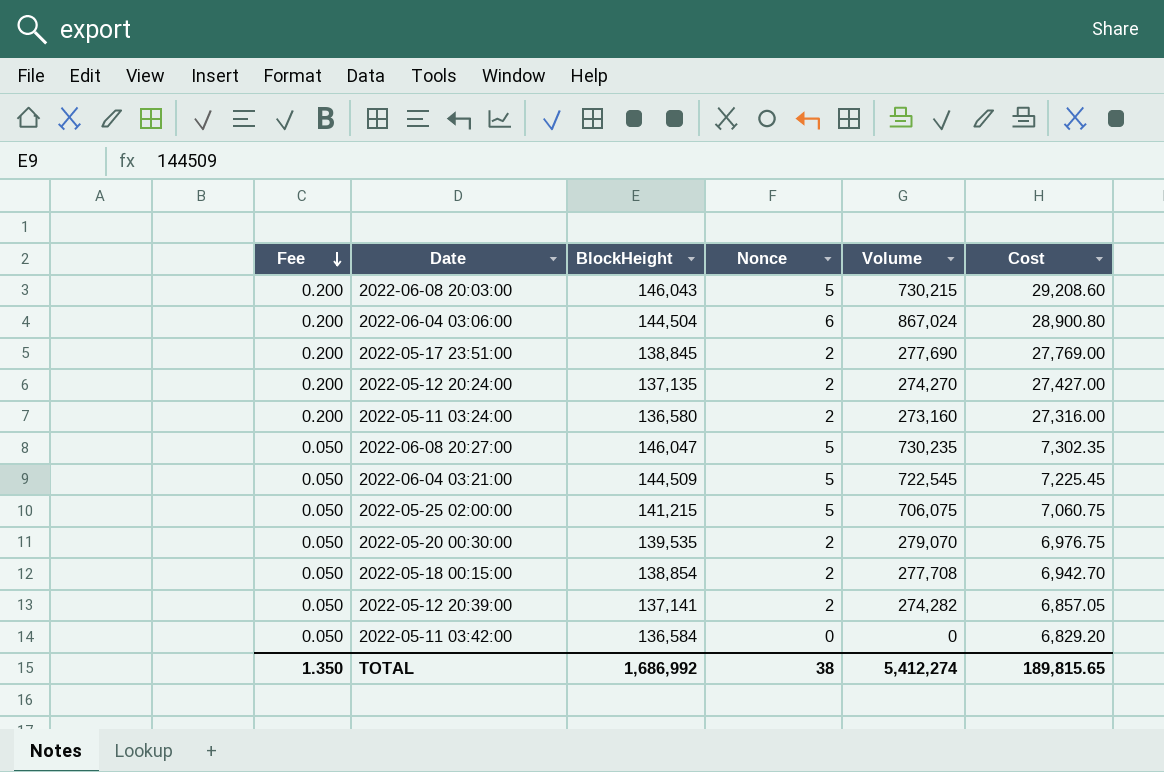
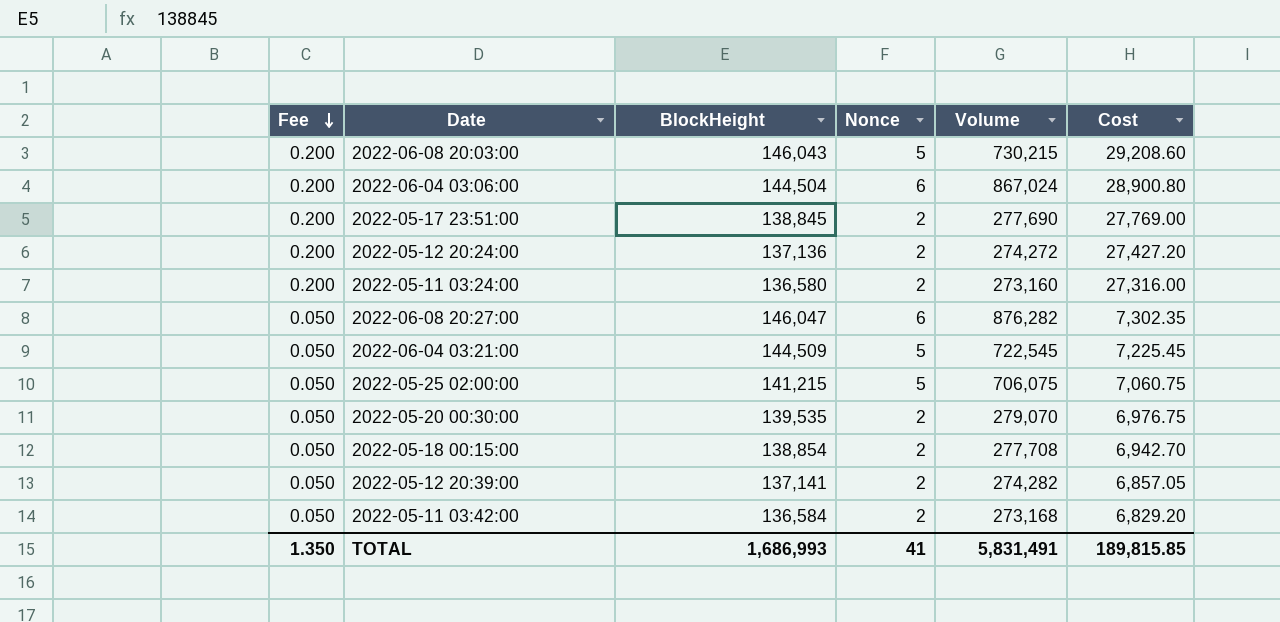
2022-05-12 20:24:00 | BlockHeight: 137,135 -> 137,136
2022-05-12 20:24:00 | Volume: 274,270 -> 274,272
2022-05-12 20:24:00 | Cost: 27,427.00 -> 27,427.20
2022-06-08 20:27:00 | Nonce: 5 -> 6
2022-06-08 20:27:00 | Volume: 730,235 -> 876,282
2022-05-11 03:42:00 | Nonce: 0 -> 2
2022-05-11 03:42:00 | Volume: 0 -> 273,168
TOTAL | BlockHeight: 1,686,992 -> 1,686,993
TOTAL | Nonce: 38 -> 41
TOTAL | Volume: 5,412,274 -> 5,831,491
TOTAL | Cost: 189,815.65 -> 189,815.85

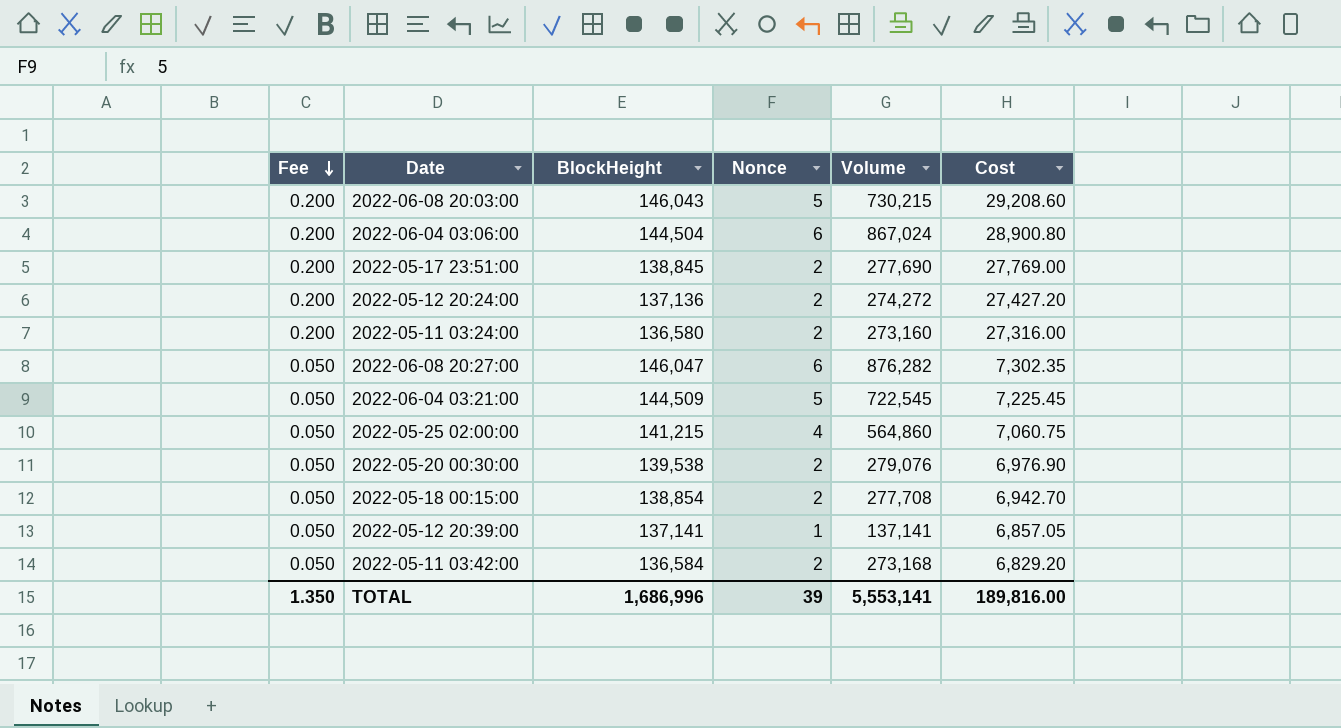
2022-05-25 02:00:00 | Nonce: 5 -> 4
2022-05-25 02:00:00 | Volume: 706,075 -> 564,860
2022-05-20 00:30:00 | BlockHeight: 139,535 -> 139,538
2022-05-20 00:30:00 | Volume: 279,070 -> 279,076
2022-05-20 00:30:00 | Cost: 6,976.75 -> 6,976.90
2022-05-12 20:39:00 | Nonce: 2 -> 1
2022-05-12 20:39:00 | Volume: 274,282 -> 137,141
TOTAL | BlockHeight: 1,686,993 -> 1,686,996
TOTAL | Nonce: 41 -> 39
TOTAL | Volume: 5,831,491 -> 5,553,141
TOTAL | Cost: 189,815.85 -> 189,816.00

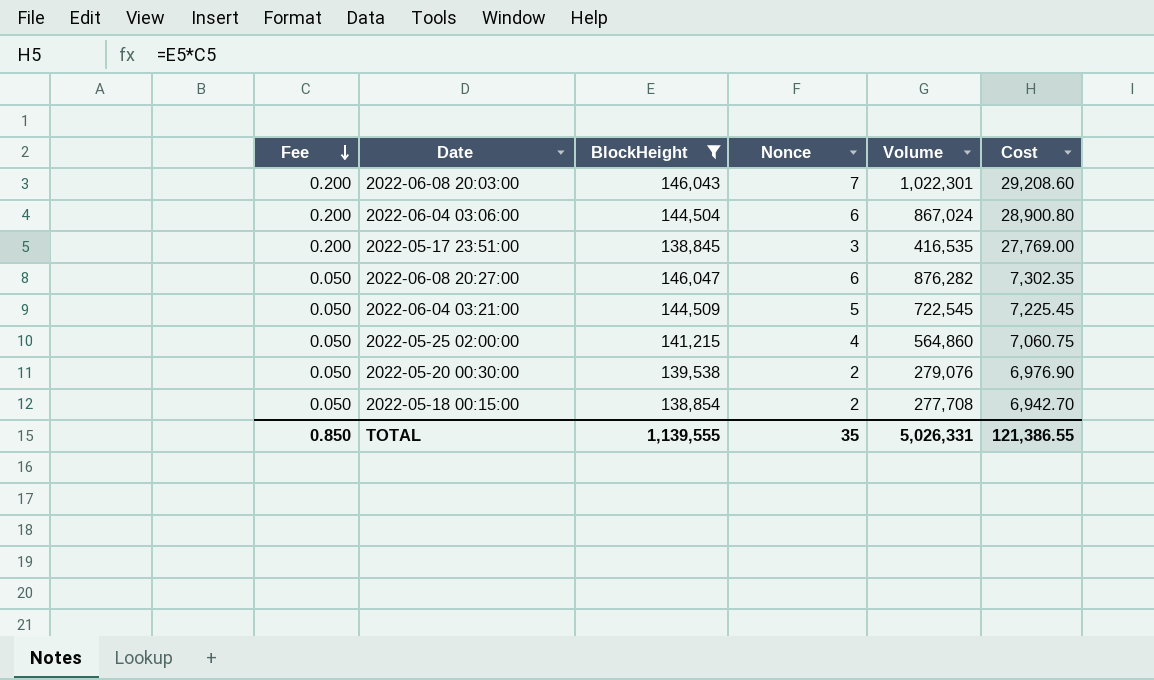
filter: none -> BlockHeight >= 138,845
2022-06-08 20:03:00 | Nonce: 5 -> 7
2022-06-08 20:03:00 | Volume: 730,215 -> 1,022,301
2022-05-17 23:51:00 | Nonce: 2 -> 3
2022-05-17 23:51:00 | Volume: 277,690 -> 416,535
TOTAL | Fee: 1.350 -> 0.850
TOTAL | BlockHeight: 1,686,996 -> 1,139,555
TOTAL | Nonce: 39 -> 35
TOTAL | Volume: 5,553,141 -> 5,026,331
TOTAL | Cost: 189,816.00 -> 121,386.55

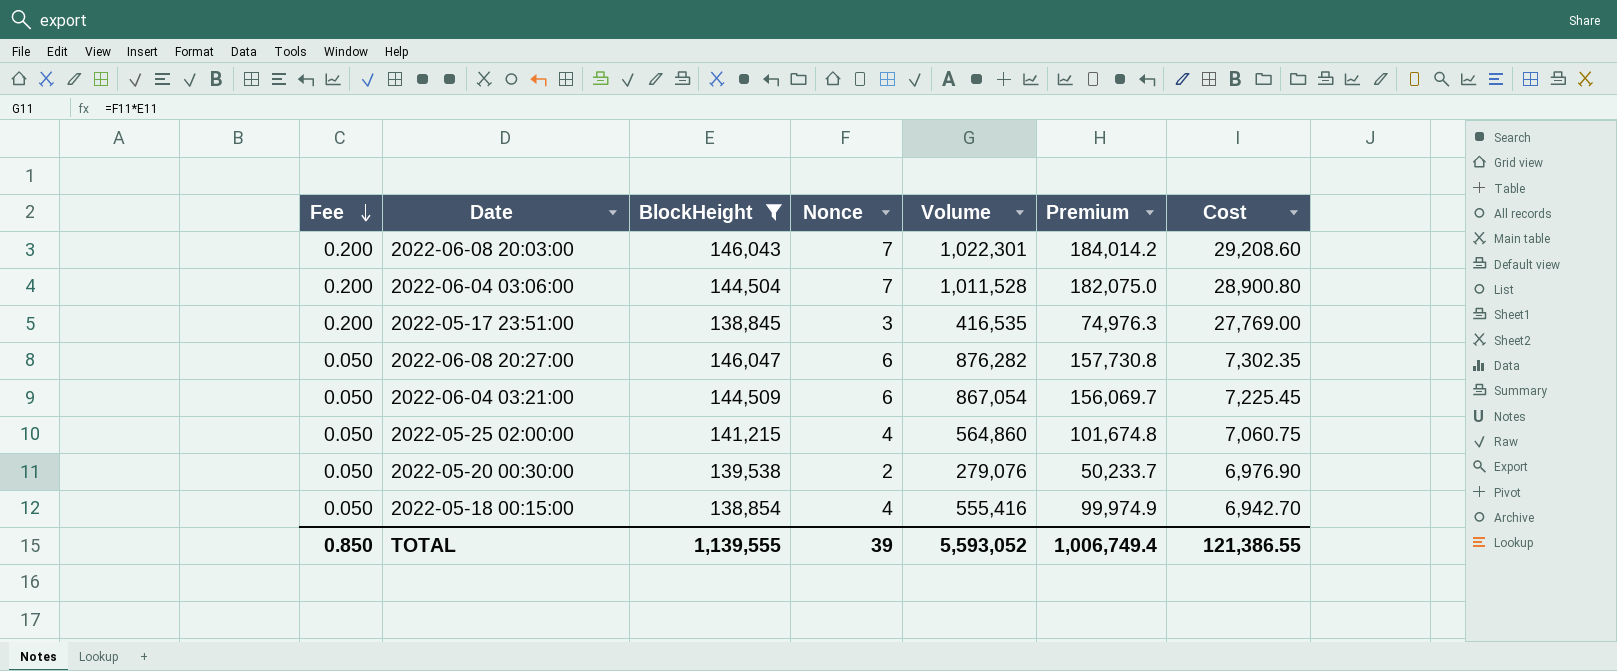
column Premium | formula: none -> [Volume] * 0.18
2022-06-04 03:06:00 | Nonce: 6 -> 7
2022-06-04 03:06:00 | Volume: 867,024 -> 1,011,528
2022-06-04 03:21:00 | Nonce: 5 -> 6
2022-06-04 03:21:00 | Volume: 722,545 -> 867,054
2022-05-18 00:15:00 | Nonce: 2 -> 4
2022-05-18 00:15:00 | Volume: 277,708 -> 555,416
TOTAL | Nonce: 35 -> 39
TOTAL | Volume: 5,026,331 -> 5,593,052

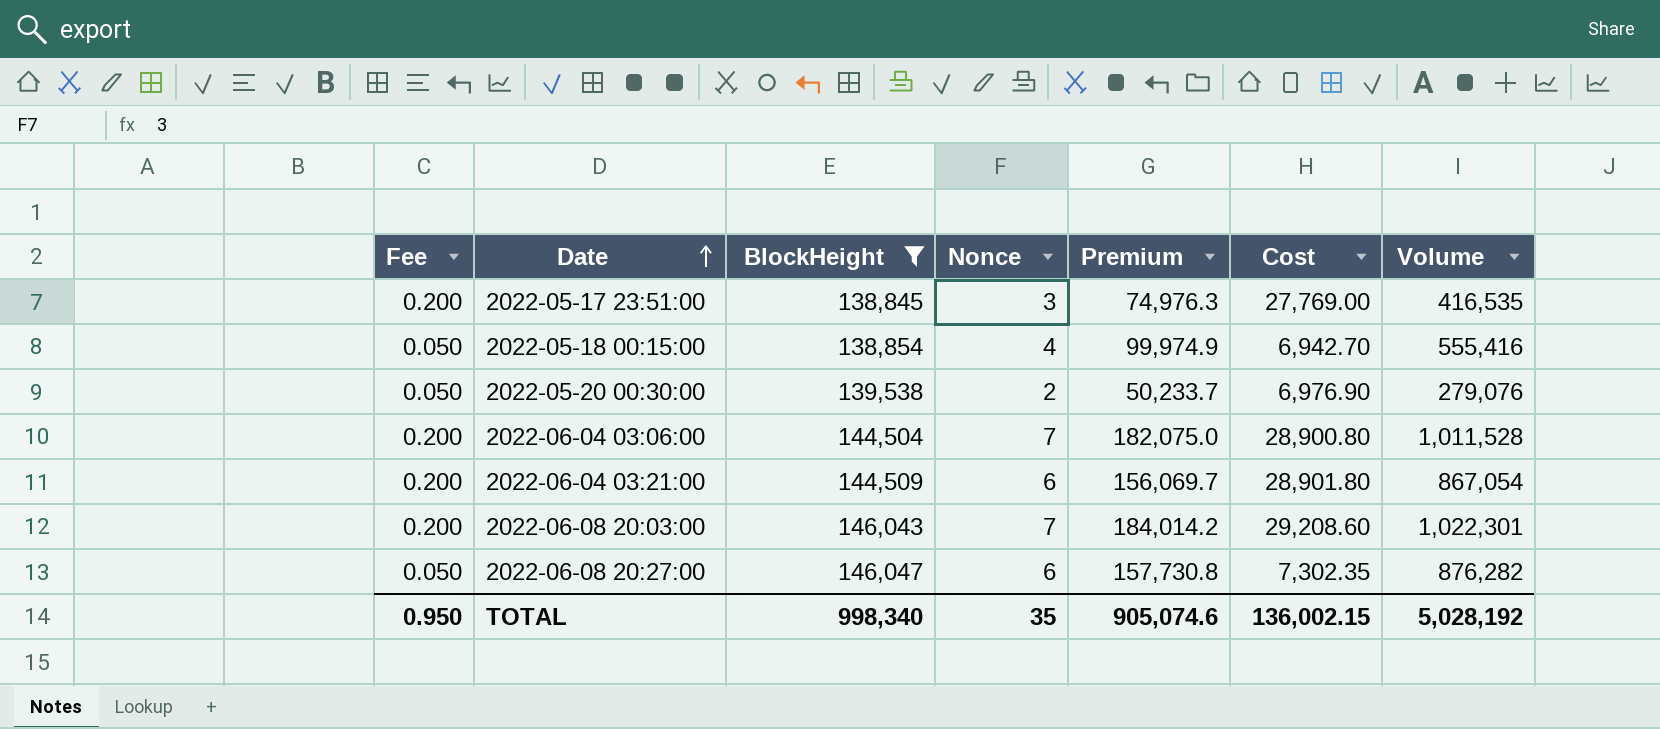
row order: Fee descending -> Date ascending
column Volume | position: 5 -> 7
row 2022-05-25 02:00:00: 0.050 | 141,215 | 4 | 564,860 | 101,674.8 | 7,060.75 -> none
2022-06-04 03:21:00 | Fee: 0.050 -> 0.200
2022-06-04 03:21:00 | Cost: 7,225.45 -> 28,901.80
TOTAL | Fee: 0.850 -> 0.950
TOTAL | BlockHeight: 1,139,555 -> 998,340
TOTAL | Nonce: 39 -> 35
TOTAL | Premium: 1,006,749.4 -> 905,074.6
TOTAL | Cost: 121,386.55 -> 136,002.15
TOTAL | Volume: 5,593,052 -> 5,028,192

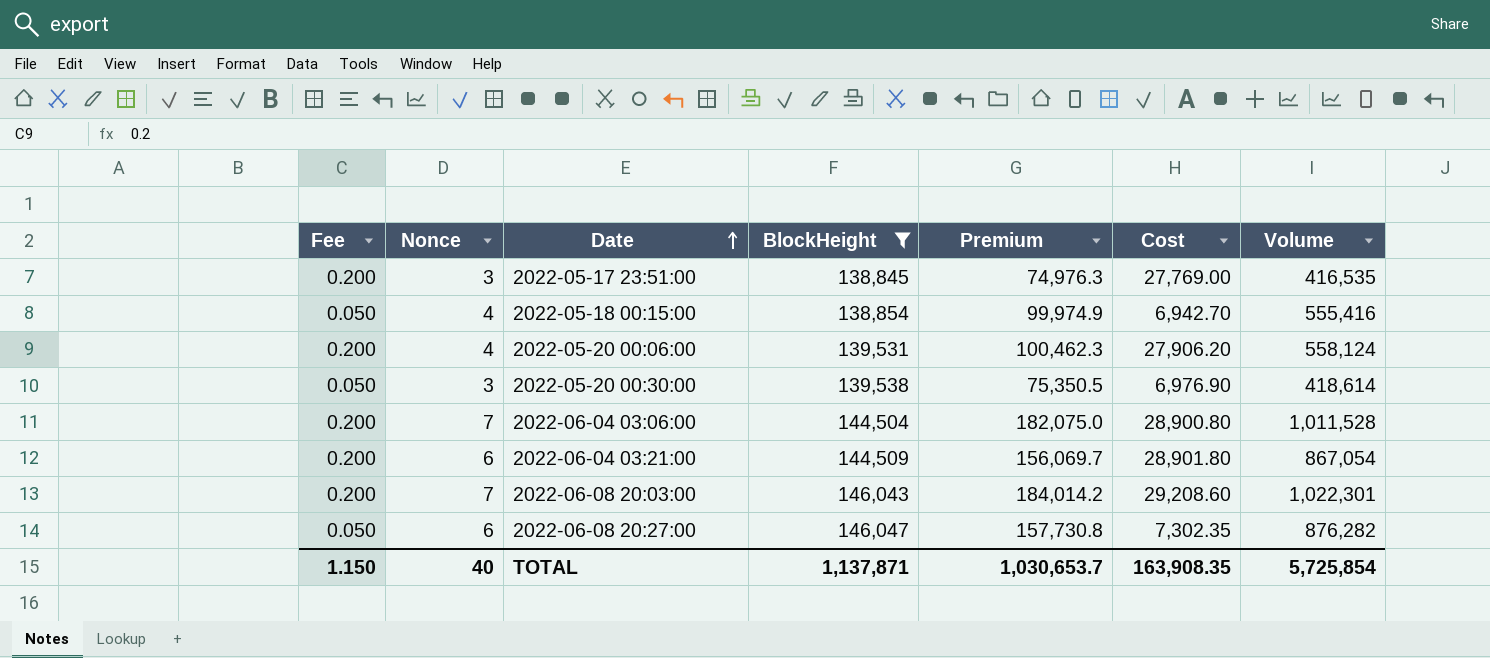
column Nonce | position: 4 -> 2
row 2022-05-20 00:06:00: none -> 0.200 | 4 | 139,531 | 100,462.3 | 27,906.20 | 558,124
2022-05-20 00:30:00 | Nonce: 2 -> 3
2022-05-20 00:30:00 | Premium: 50,233.7 -> 75,350.5
2022-05-20 00:30:00 | Volume: 279,076 -> 418,614
TOTAL | Fee: 0.950 -> 1.150
TOTAL | Nonce: 35 -> 40
TOTAL | BlockHeight: 998,340 -> 1,137,871
TOTAL | Premium: 905,074.6 -> 1,030,653.7
TOTAL | Cost: 136,002.15 -> 163,908.35
TOTAL | Volume: 5,028,192 -> 5,725,854

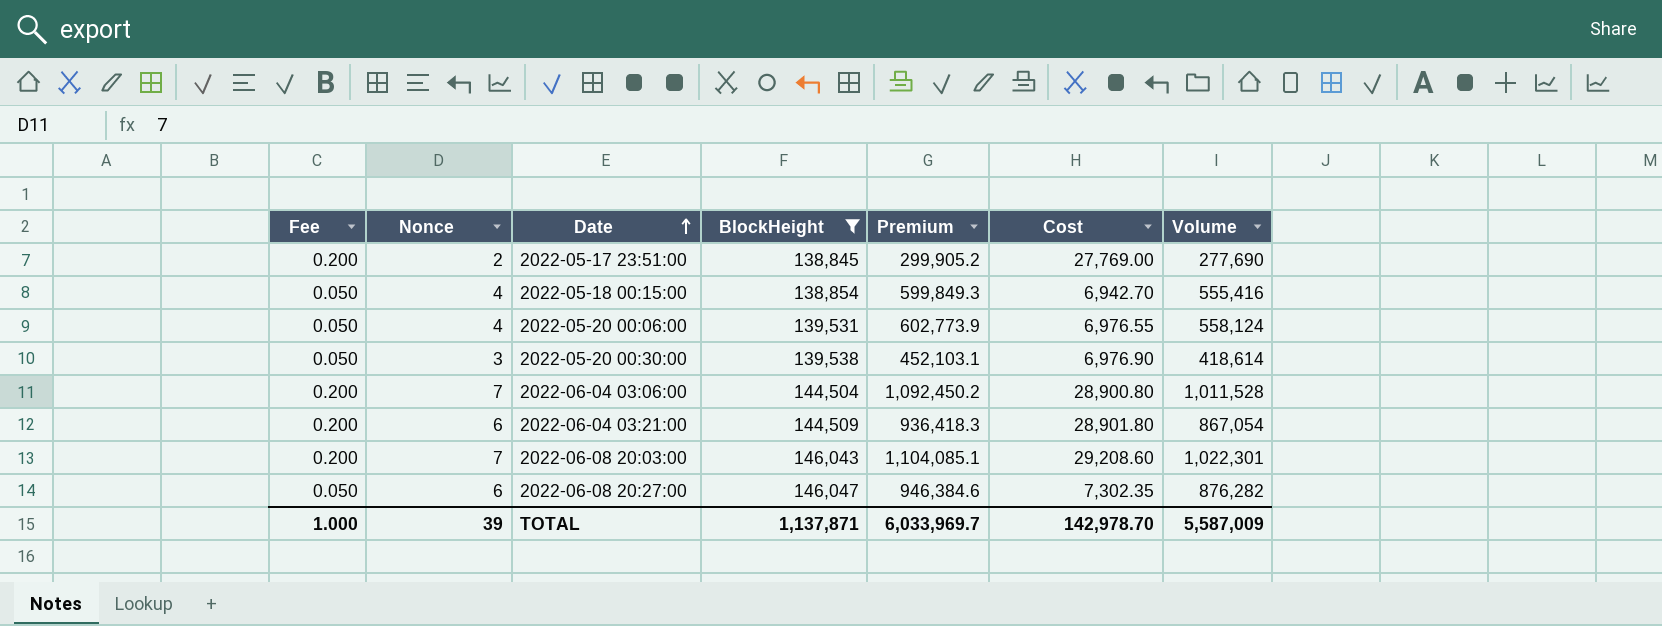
column Premium | formula: [Volume] * 0.18 -> [Volume] * 1.08
2022-05-17 23:51:00 | Nonce: 3 -> 2
2022-05-17 23:51:00 | Volume: 416,535 -> 277,690
2022-05-20 00:06:00 | Fee: 0.200 -> 0.050
2022-05-20 00:06:00 | Cost: 27,906.20 -> 6,976.55
TOTAL | Fee: 1.150 -> 1.000
TOTAL | Nonce: 40 -> 39
TOTAL | Premium: 1,030,653.7 -> 6,033,969.7
TOTAL | Cost: 163,908.35 -> 142,978.70
TOTAL | Volume: 5,725,854 -> 5,587,009

